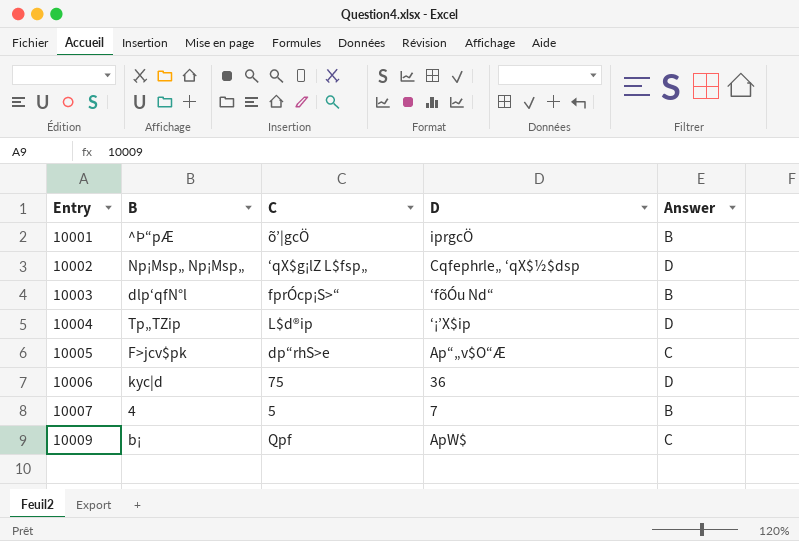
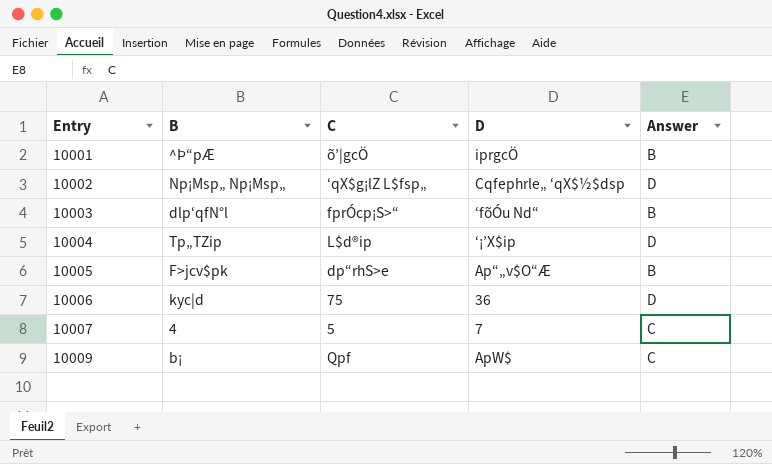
10005 | Answer: C -> B
10007 | Answer: B -> C

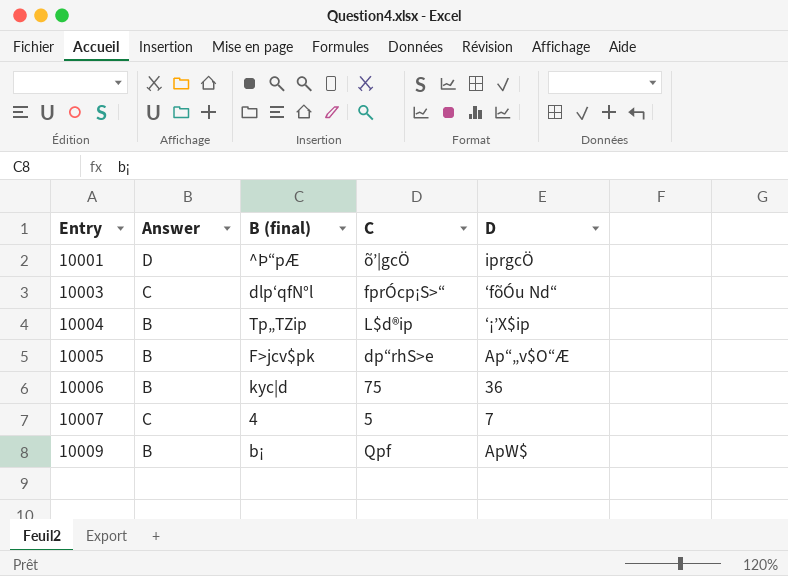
column Answer | position: 5 -> 2
column name: B -> B (final)
row 10002: Np¡Msp„ Np¡Msp„ | ‘qX$g¡lZ L$fsp„ | Cqfephrle„ ‘qX$½$dsp | D -> none
10001 | Answer: B -> D
10003 | Answer: B -> C
10004 | Answer: D -> B
10006 | Answer: D -> B
10009 | Answer: C -> B

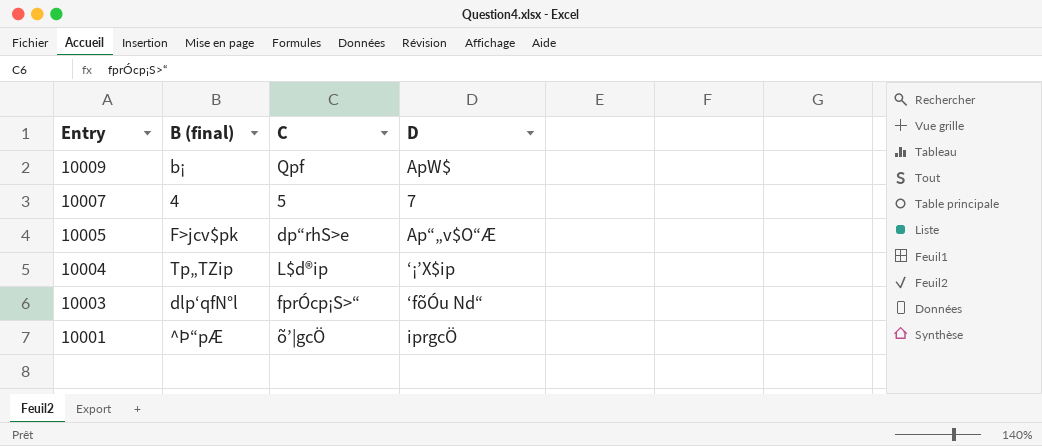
row order: Entry ascending -> Entry descending
column Answer | position: 2 -> none
row 10006: B | kyc|d | 75 | 36 -> none

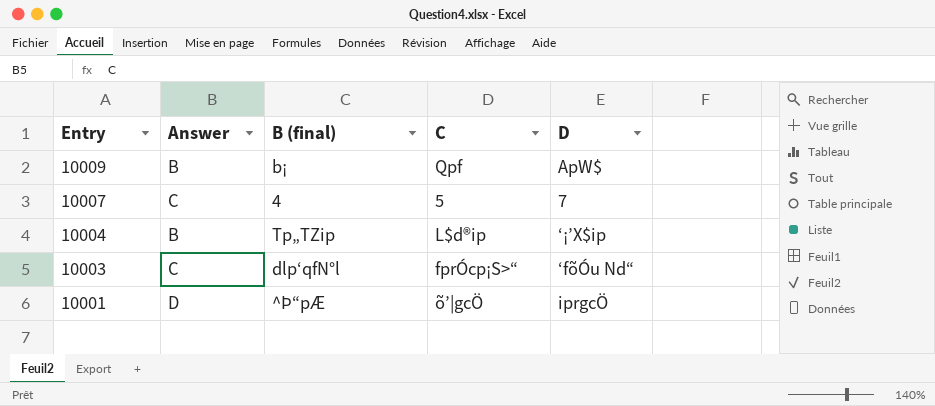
column Answer | position: none -> 2
row 10005: F>jcv$pk | dp“rhS>e | Ap“„v$O“Æ -> none

